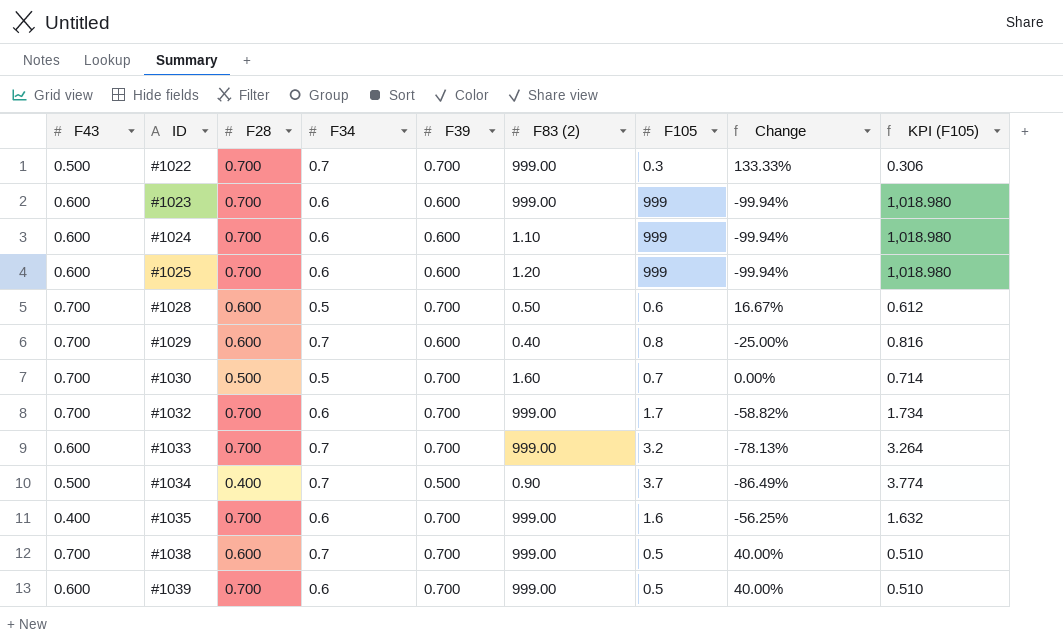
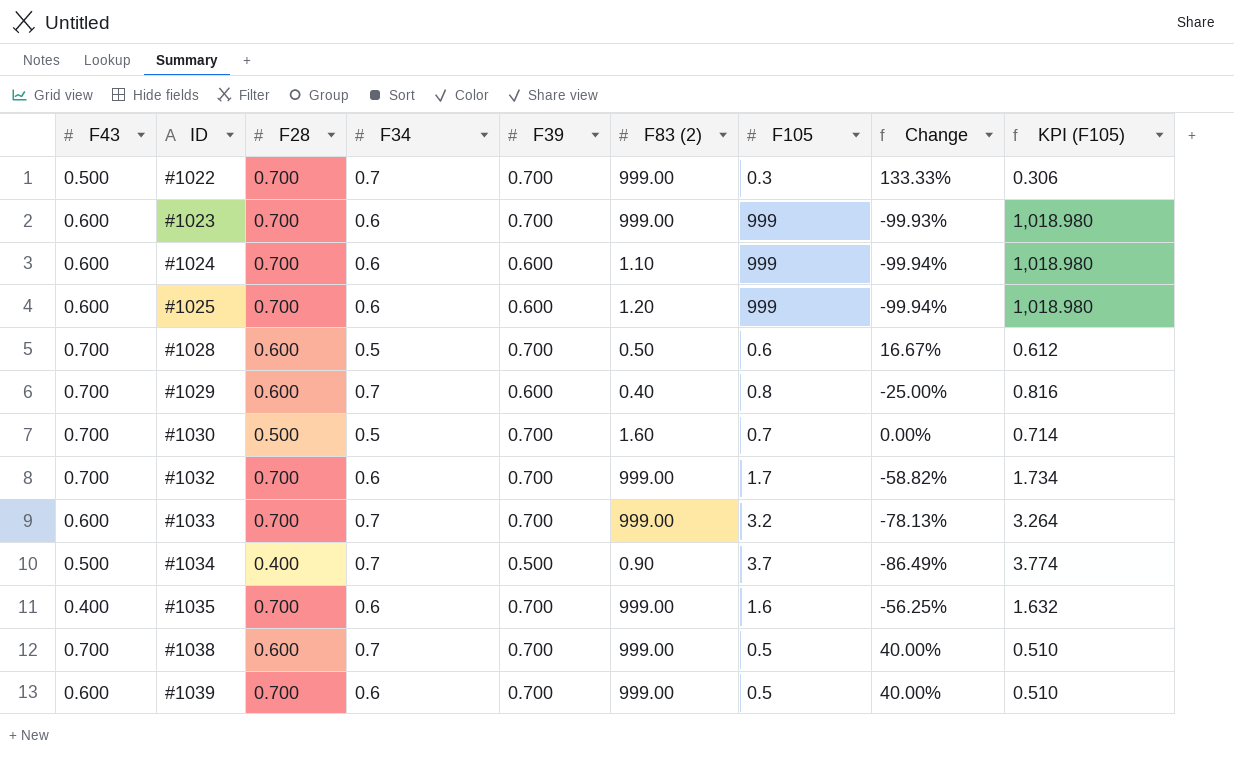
#1023 | F39: 0.600 -> 0.700
#1023 | Change: -99.94% -> -99.93%

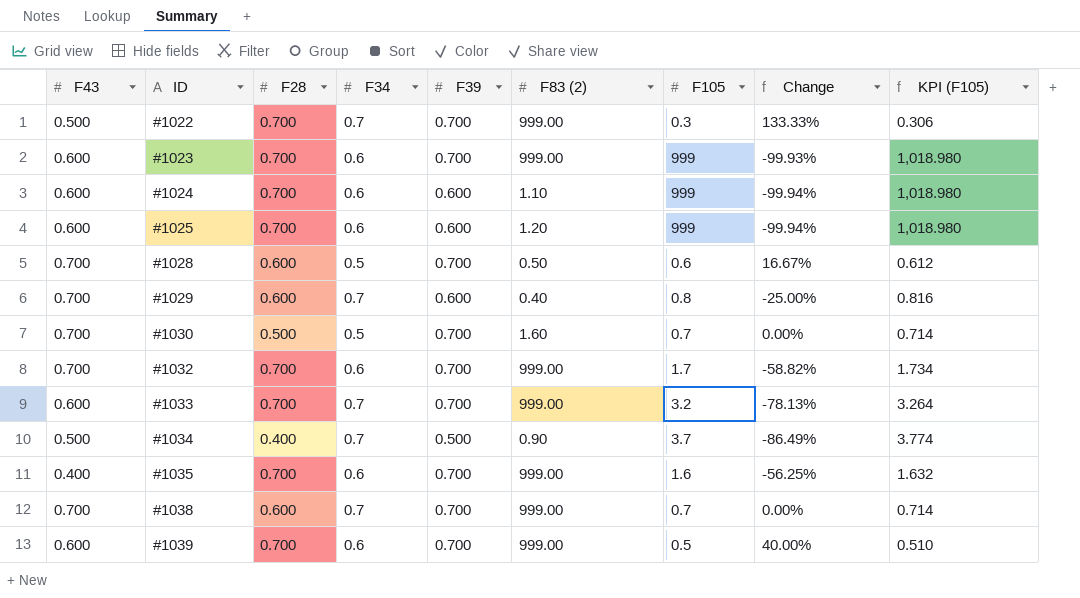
#1038 | F105: 0.5 -> 0.7
#1038 | Change: 40.00% -> 0.00%
#1038 | KPI (F105): 0.510 -> 0.714

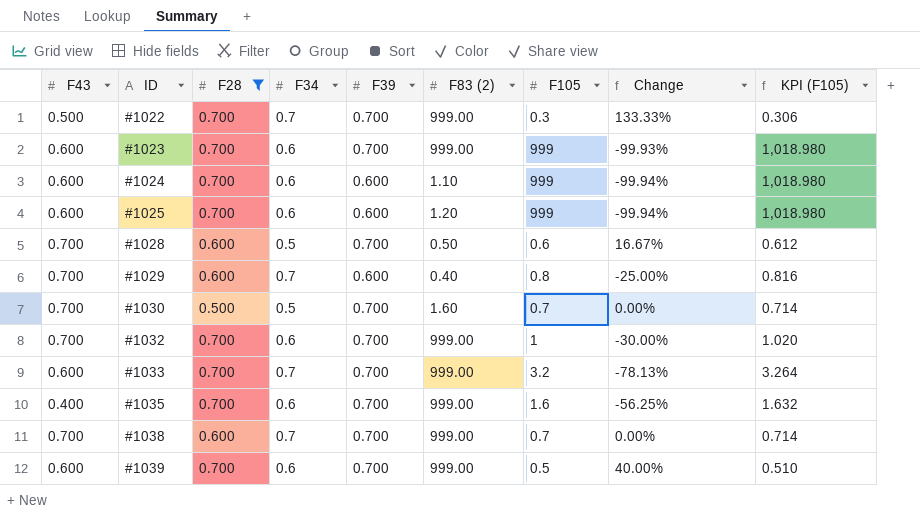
filter: none -> F28 != 0.400
#1032 | F105: 1.7 -> 1
#1032 | Change: -58.82% -> -30.00%
#1032 | KPI (F105): 1.734 -> 1.020

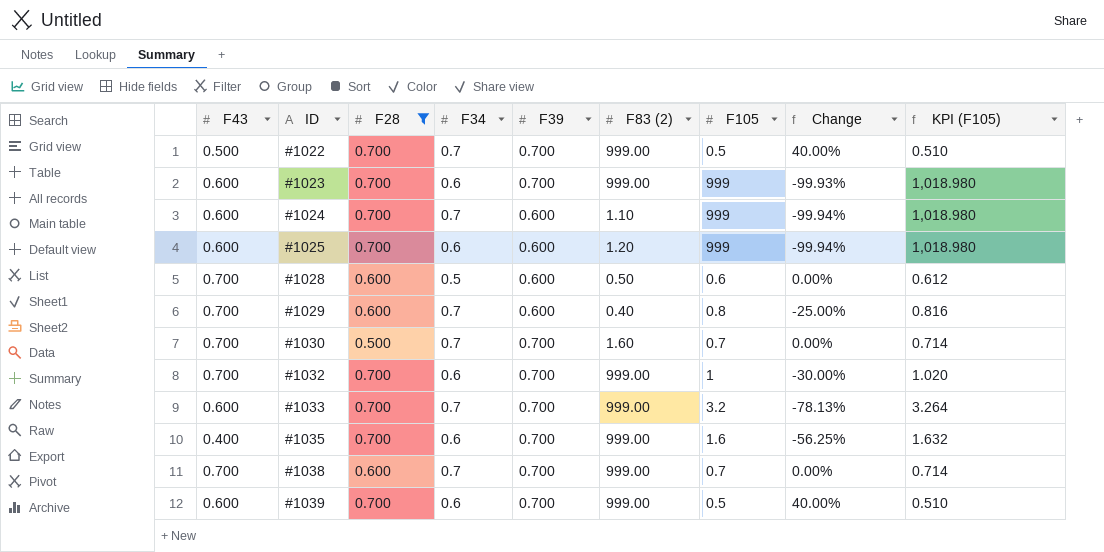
#1022 | F105: 0.3 -> 0.5
#1022 | Change: 133.33% -> 40.00%
#1022 | KPI (F105): 0.306 -> 0.510
#1024 | F34: 0.6 -> 0.7
#1028 | F39: 0.700 -> 0.600
#1028 | Change: 16.67% -> 0.00%
#1030 | F34: 0.5 -> 0.7

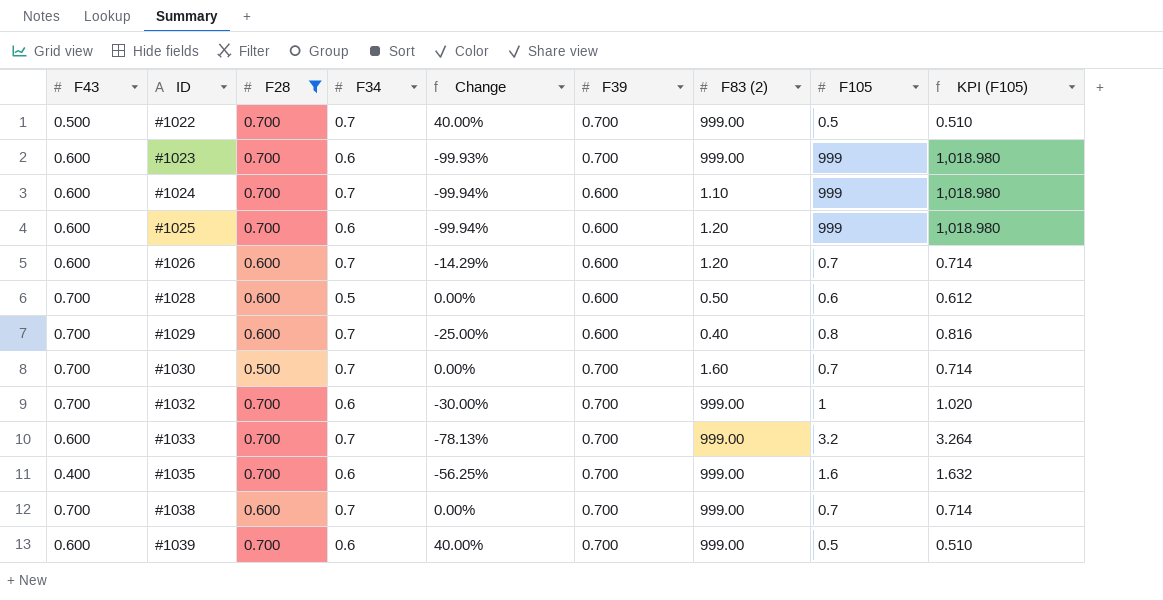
column Change | position: 8 -> 5
row #1026: none -> 0.600 | 0.600 | 0.7 | -14.29% | 0.600 | 1.20 | 0.7 | 0.714

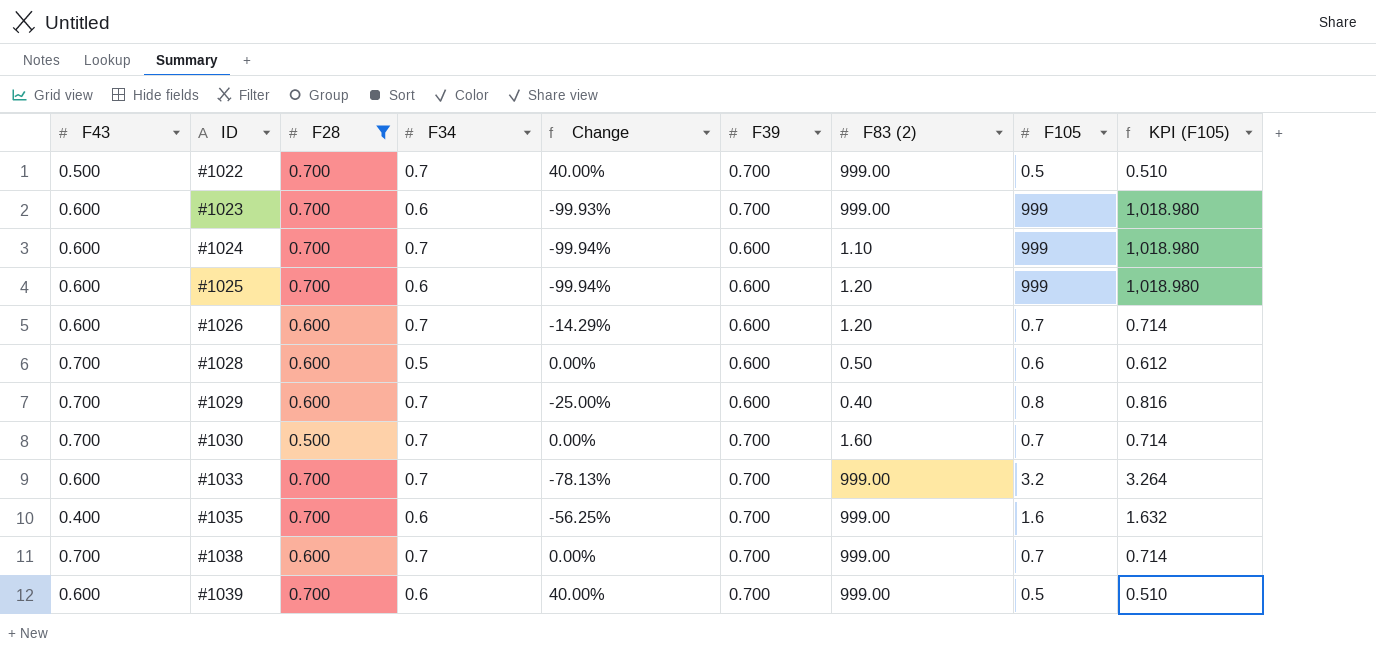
row #1032: 0.700 | 0.700 | 0.6 | -30.00% | 0.700 | 999.00 | 1 | 1.020 -> none

